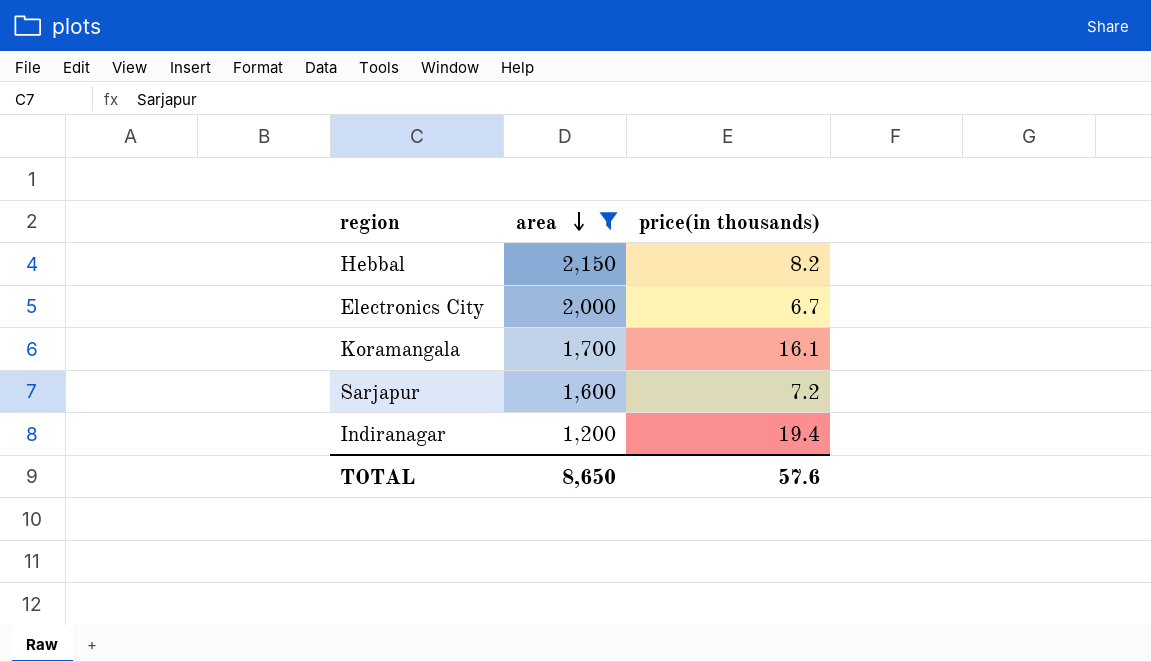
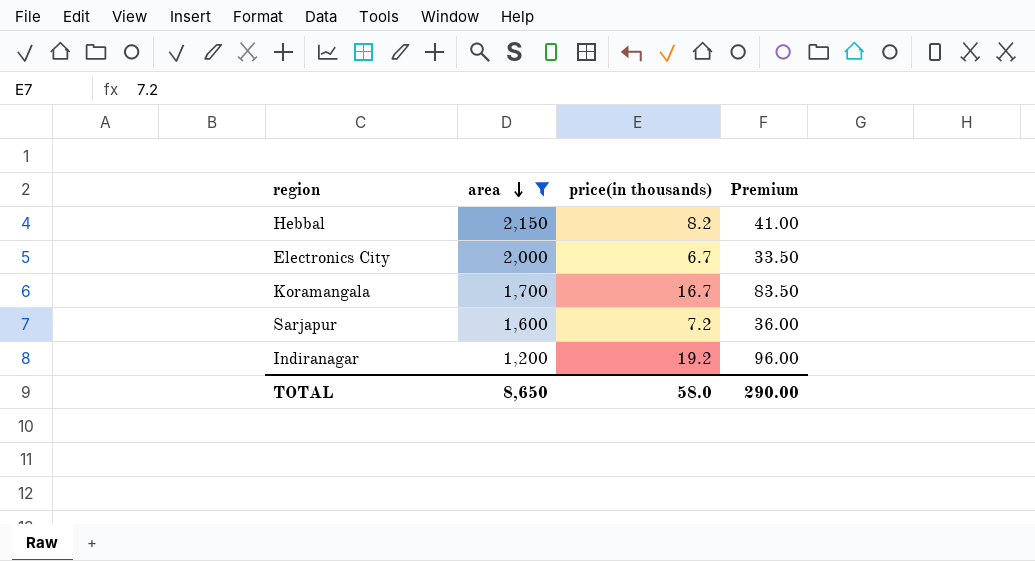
column Premium | formula: none -> [price(in thousands)] * 5
Koramangala | price(in thousands): 16.1 -> 16.7
Indiranagar | price(in thousands): 19.4 -> 19.2
TOTAL | price(in thousands): 57.6 -> 58.0

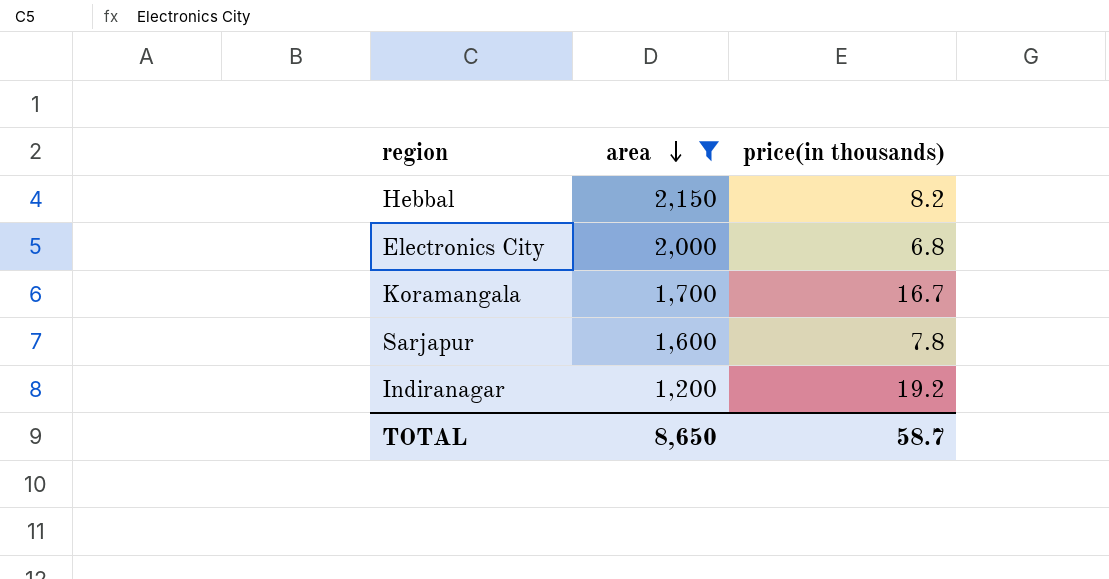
column Premium | formula: [price(in thousands)] * 5 -> none
Electronics City | price(in thousands): 6.7 -> 6.8
Sarjapur | price(in thousands): 7.2 -> 7.8
TOTAL | price(in thousands): 58.0 -> 58.7

